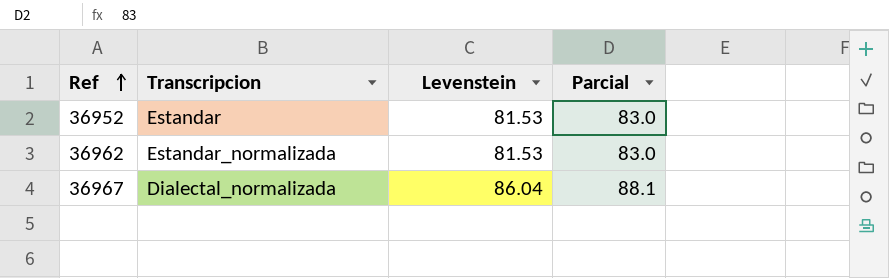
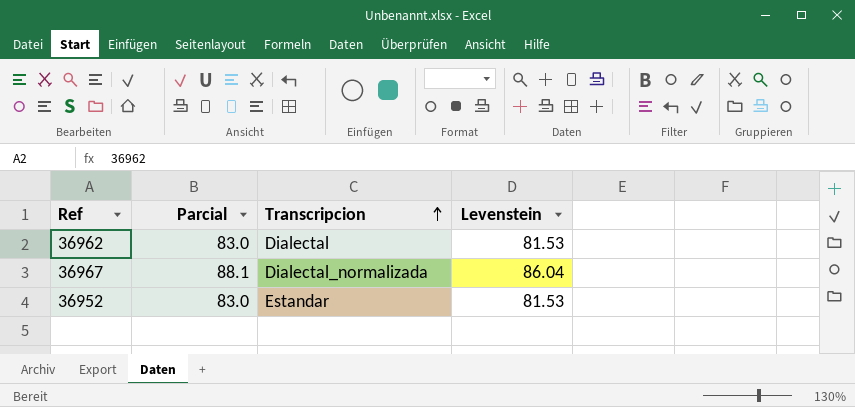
row order: Ref ascending -> Transcripcion ascending
column Parcial | position: 4 -> 2
36962 | Transcripcion: Estandar_normalizada -> Dialectal

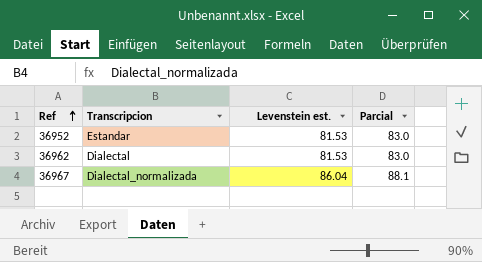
row order: Transcripcion ascending -> Ref ascending
column name: Levenstein -> Levenstein est.
column Parcial | position: 2 -> 4

